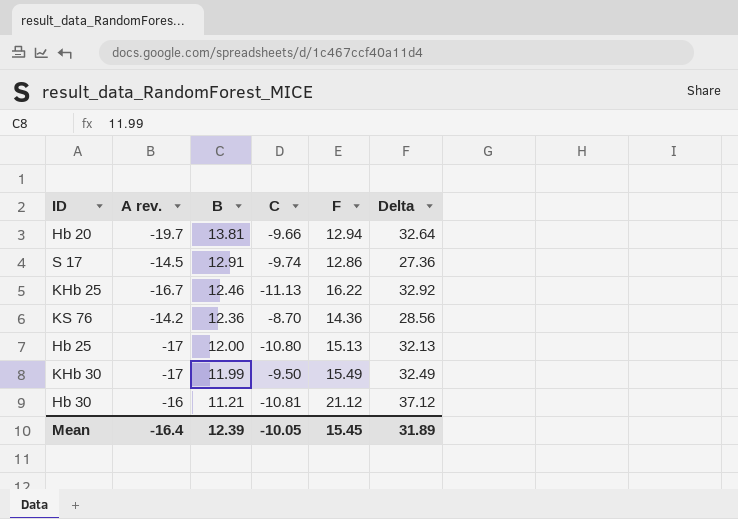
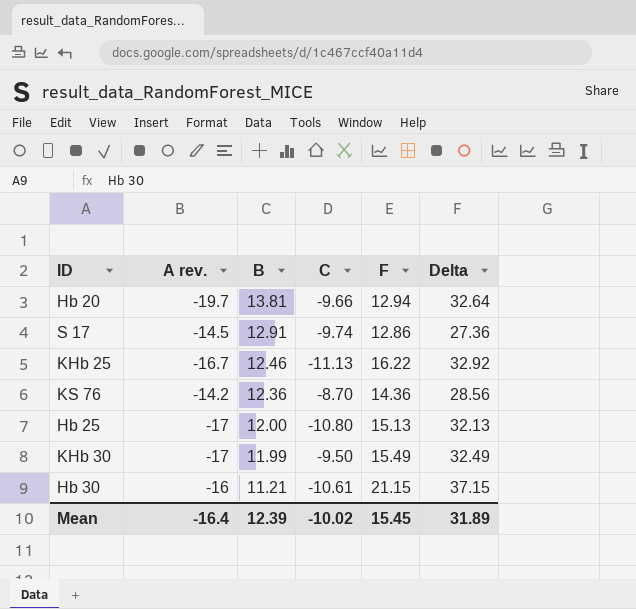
Hb 30 | C: -10.81 -> -10.61
Hb 30 | F: 21.12 -> 21.15
Hb 30 | Delta: 37.12 -> 37.15
Mean | C: -10.05 -> -10.02

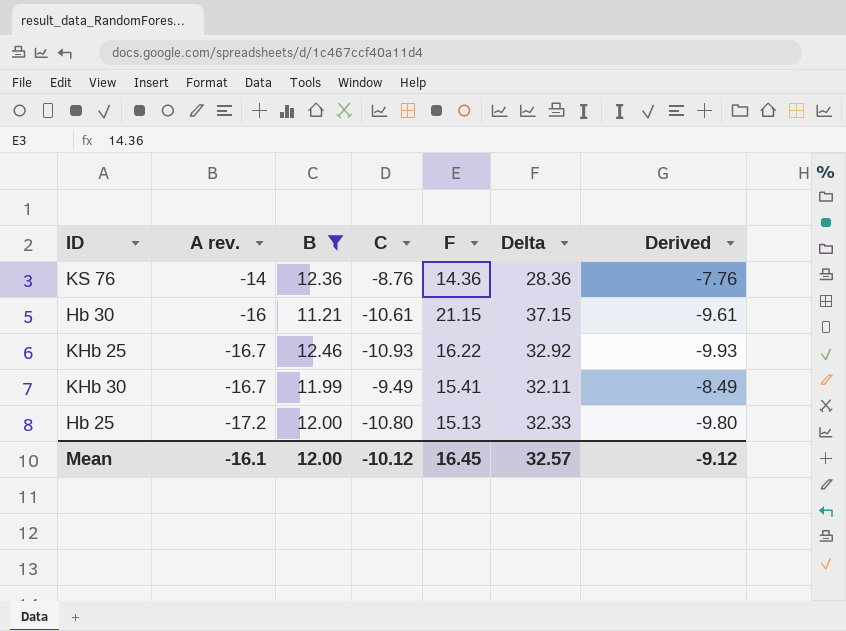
filter: none -> B <= 12.46
row order: B descending -> A rev. descending
column Derived | formula: none -> [C] + 1
KS 76 | A rev.: -14.2 -> -14
KS 76 | C: -8.70 -> -8.76
KS 76 | Delta: 28.56 -> 28.36
KHb 25 | C: -11.13 -> -10.93
KHb 30 | A rev.: -17 -> -16.7
KHb 30 | C: -9.50 -> -9.49
KHb 30 | F: 15.49 -> 15.41
KHb 30 | Delta: 32.49 -> 32.11
Hb 25 | A rev.: -17 -> -17.2
Hb 25 | Delta: 32.13 -> 32.33
Mean | A rev.: -16.4 -> -16.1
Mean | B: 12.39 -> 12.00
Mean | C: -10.02 -> -10.12
Mean | F: 15.45 -> 16.45
Mean | Delta: 31.89 -> 32.57

